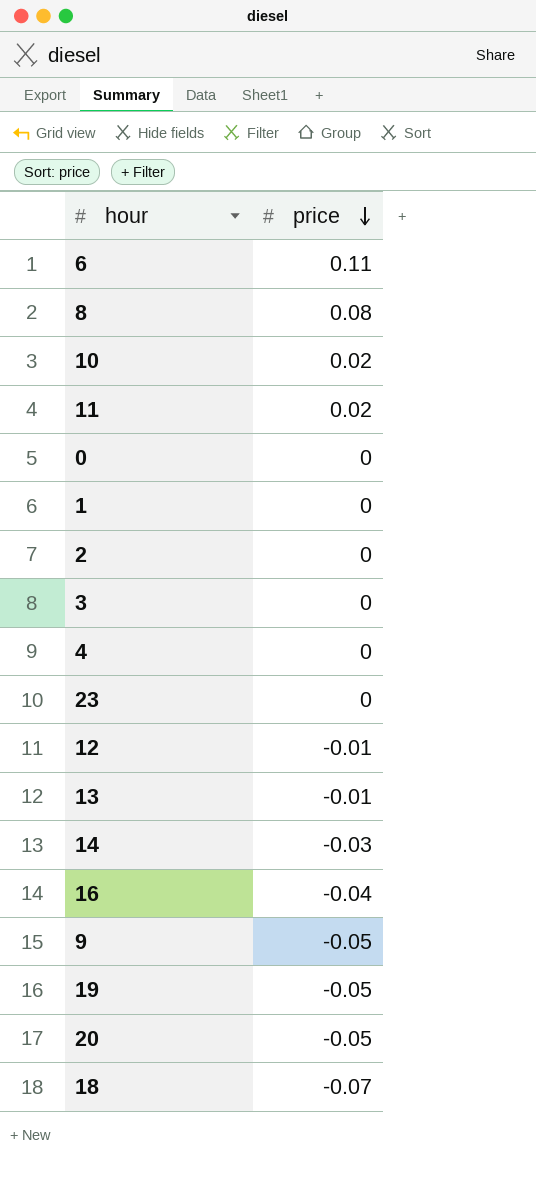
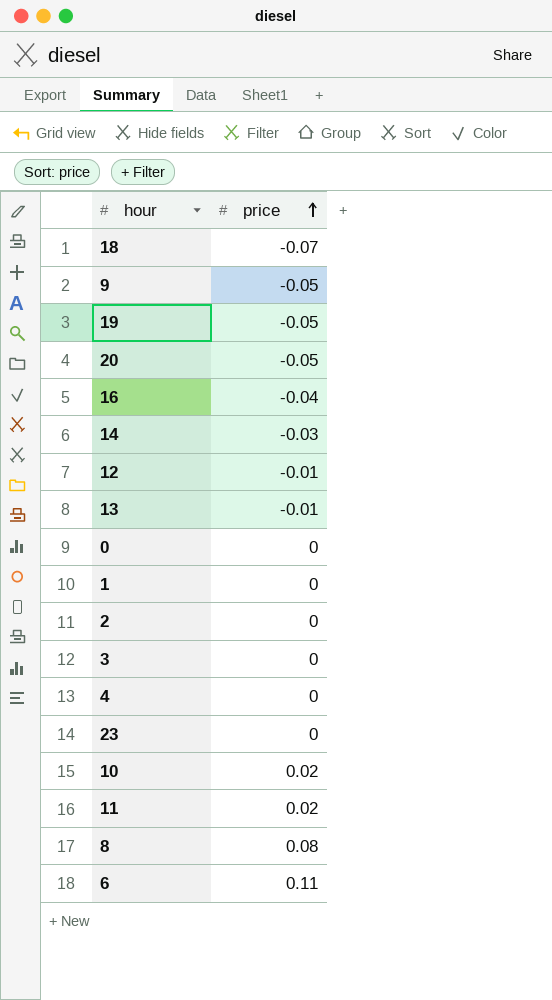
row order: price descending -> price ascending

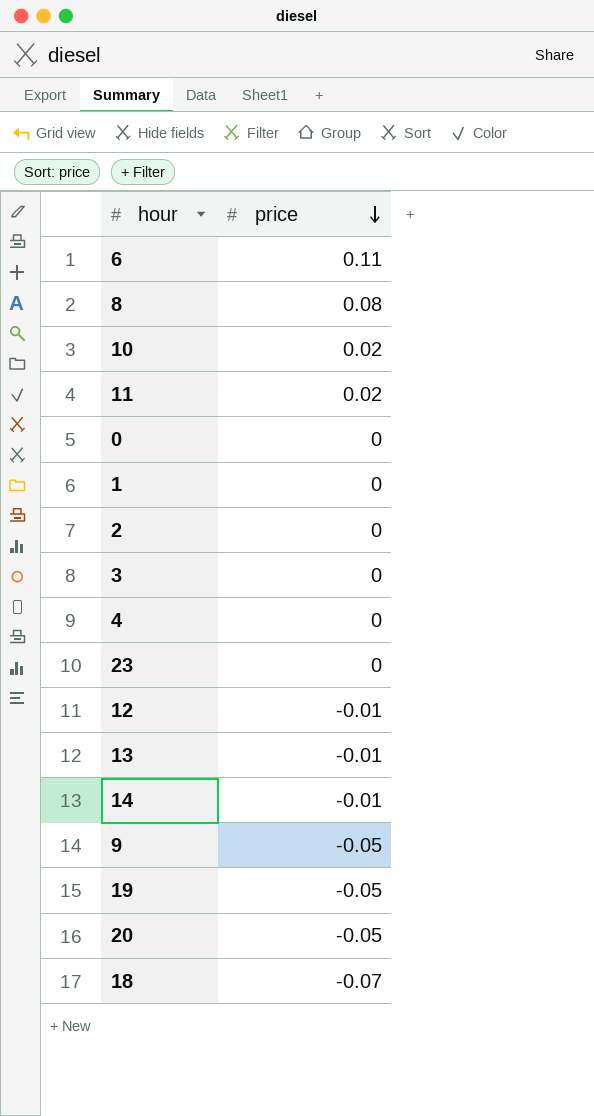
row order: price ascending -> price descending
row 16: -0.04 -> none
14 | price: -0.03 -> -0.01

